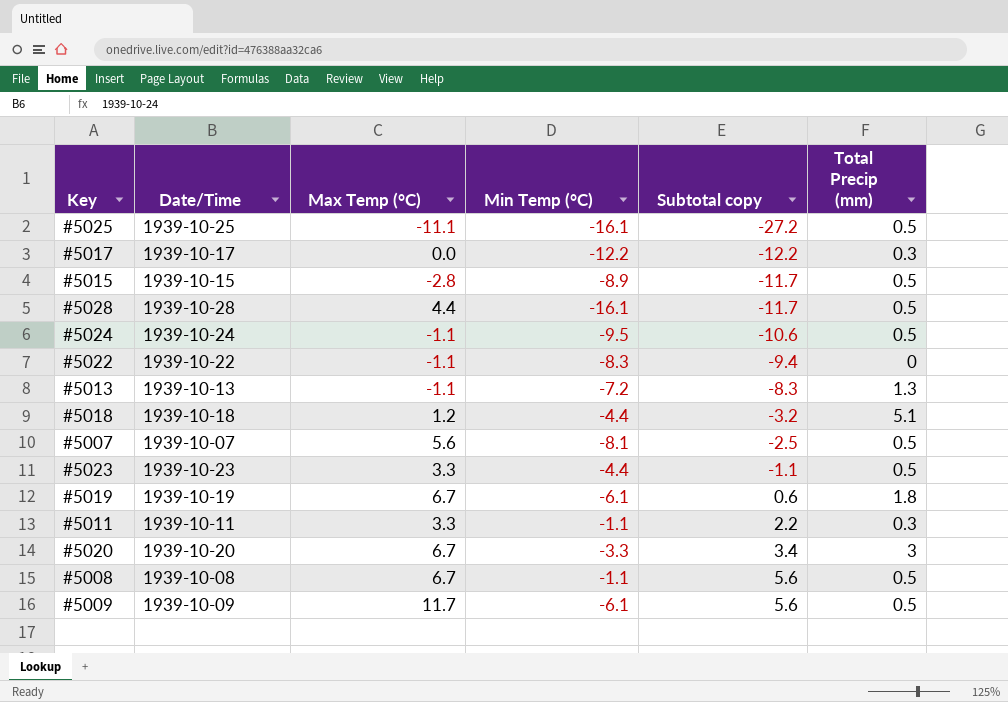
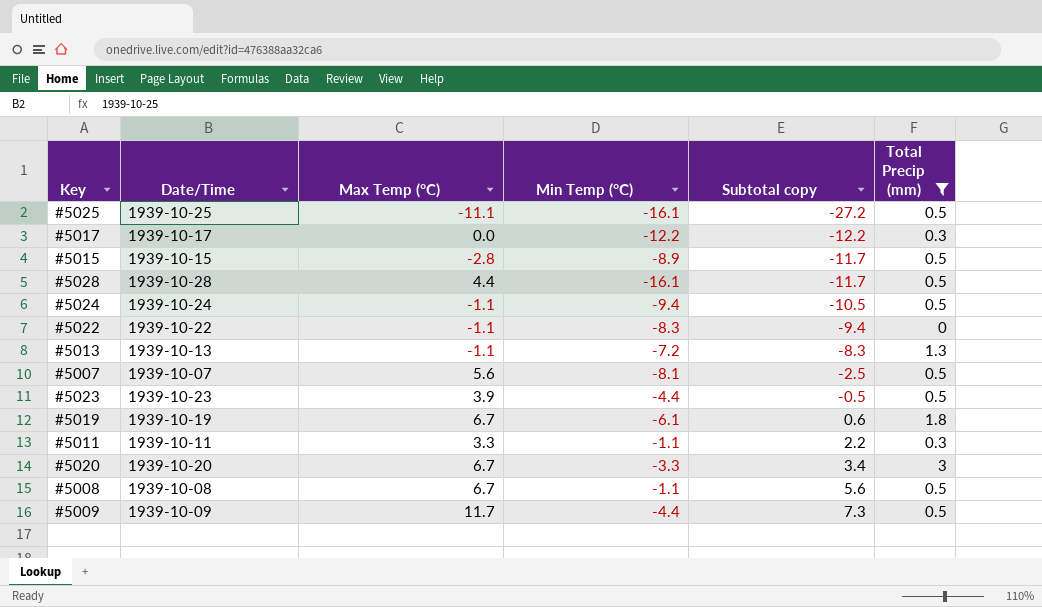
filter: none -> Total Precip (mm) != 5.1
#5024 | Min Temp (°C): -9.5 -> -9.4
#5024 | Subtotal copy: -10.6 -> -10.5
#5023 | Max Temp (°C): 3.3 -> 3.9
#5023 | Subtotal copy: -1.1 -> -0.5
#5009 | Min Temp (°C): -6.1 -> -4.4
#5009 | Subtotal copy: 5.6 -> 7.3

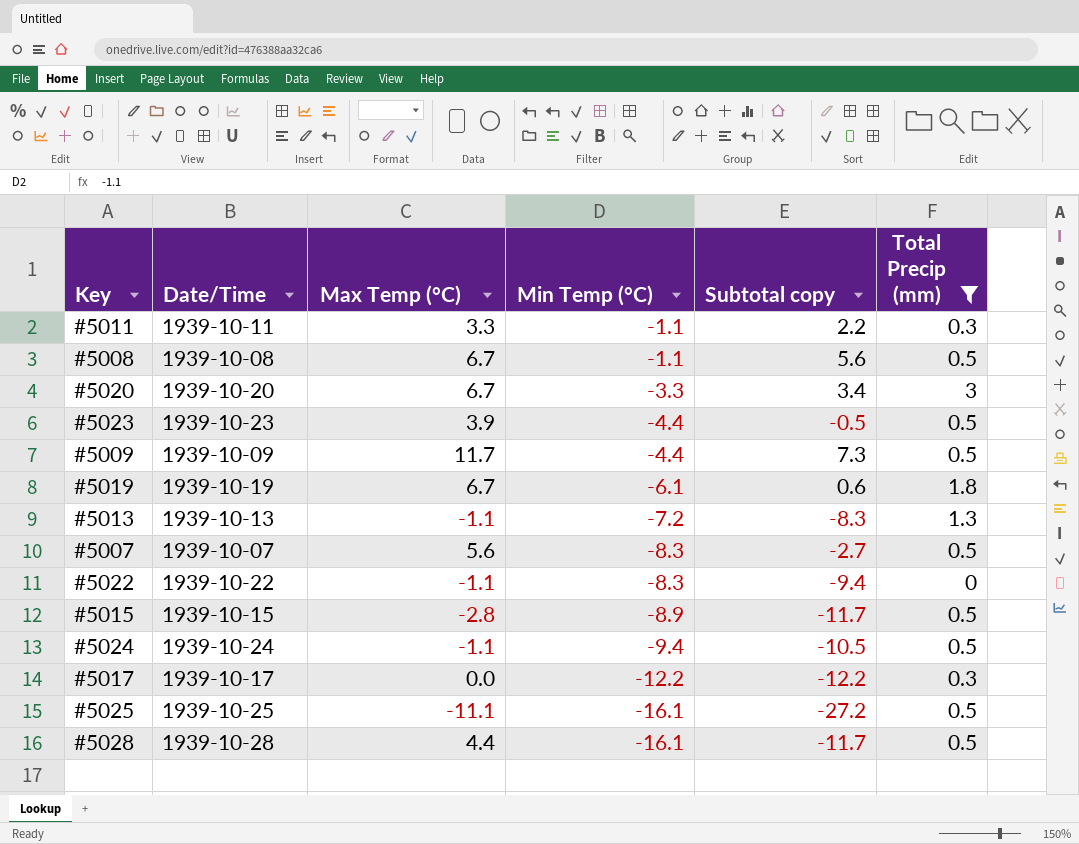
row order: Subtotal copy ascending -> Min Temp (°C) descending
#5007 | Min Temp (°C): -8.1 -> -8.3
#5007 | Subtotal copy: -2.5 -> -2.7

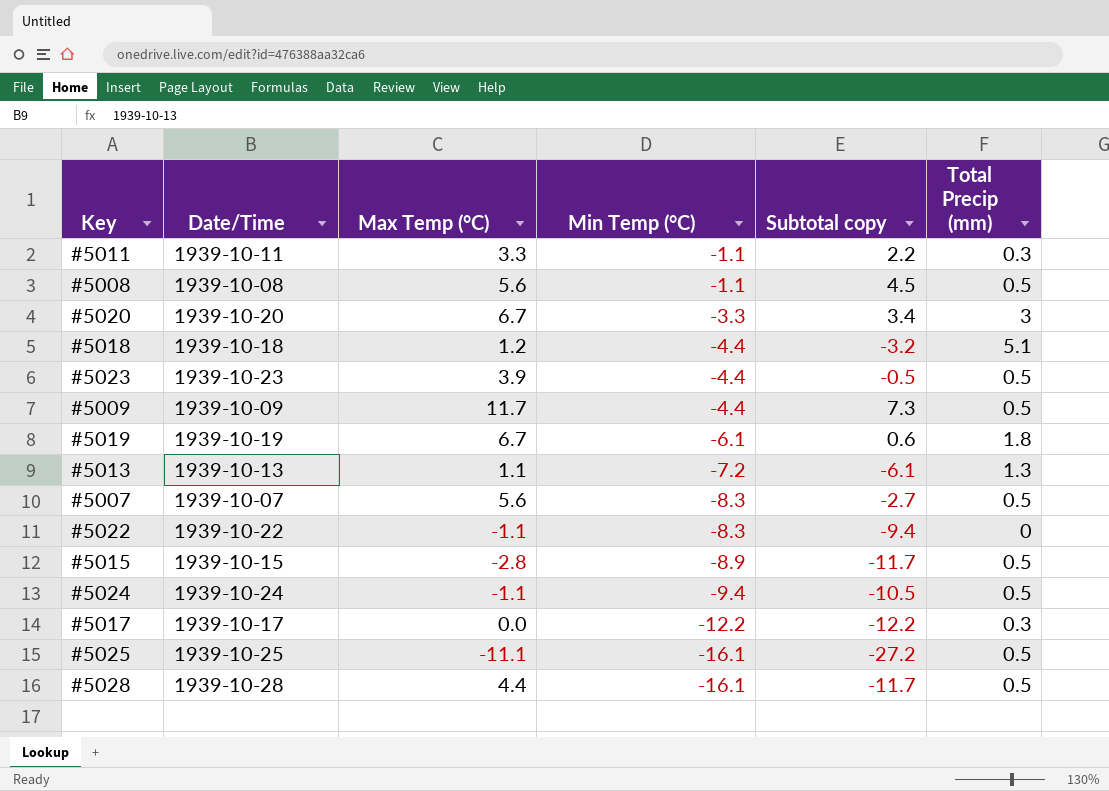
filter: Total Precip (mm) != 5.1 -> none
#5008 | Max Temp (°C): 6.7 -> 5.6
#5008 | Subtotal copy: 5.6 -> 4.5
#5013 | Max Temp (°C): -1.1 -> 1.1
#5013 | Subtotal copy: -8.3 -> -6.1

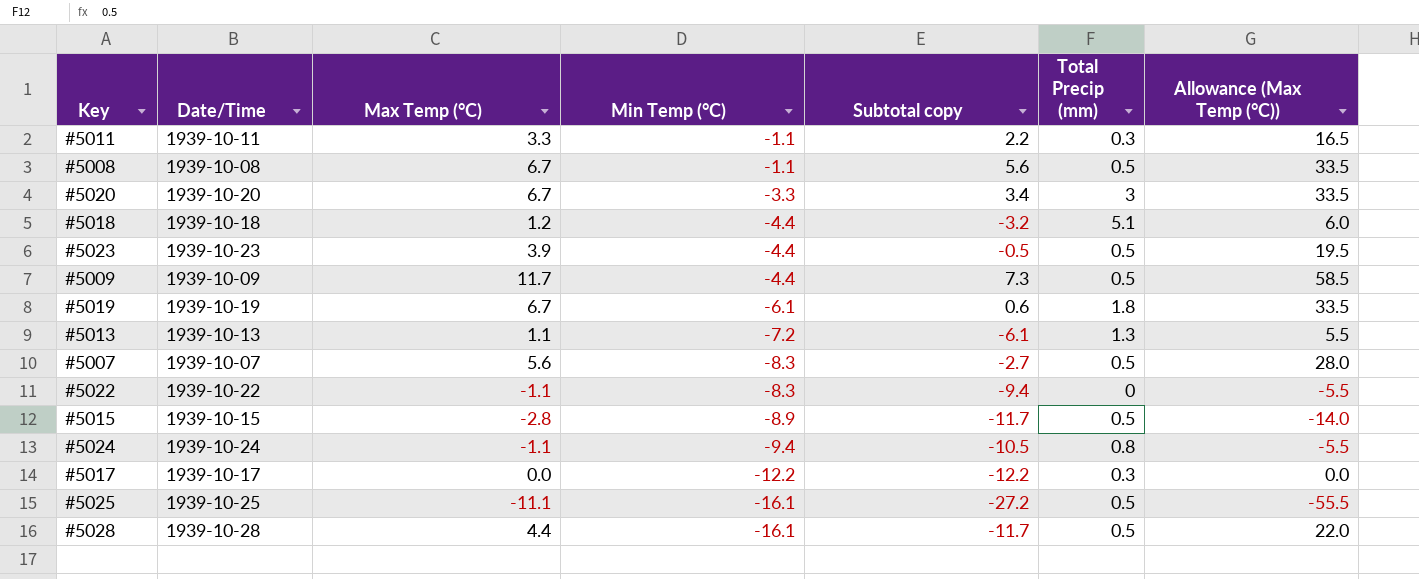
column Allowance (Max Temp (°C)) | formula: none -> [Max Temp (°C)] * 5
#5008 | Max Temp (°C): 5.6 -> 6.7
#5008 | Subtotal copy: 4.5 -> 5.6
#5024 | Total Precip (mm): 0.5 -> 0.8

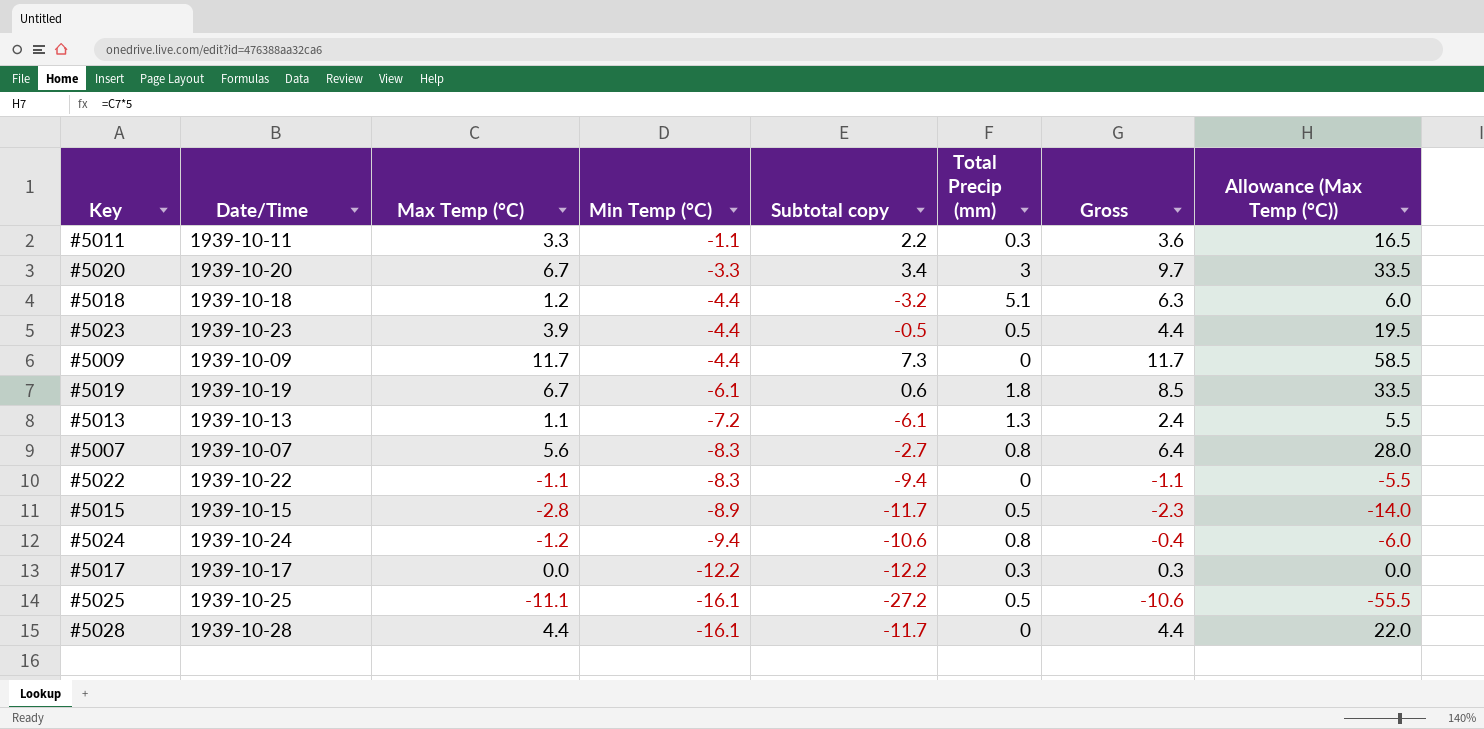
column Gross | formula: none -> [Max Temp (°C)] + [Total Precip (mm)]
row #5008: 1939-10-08 | 6.7 | -1.1 | 5.6 | 0.5 | 33.5 -> none
#5009 | Total Precip (mm): 0.5 -> 0
#5007 | Total Precip (mm): 0.5 -> 0.8
#5024 | Max Temp (°C): -1.1 -> -1.2
#5024 | Subtotal copy: -10.5 -> -10.6
#5024 | Allowance (Max Temp (°C)): -5.5 -> -6.0
#5028 | Total Precip (mm): 0.5 -> 0

